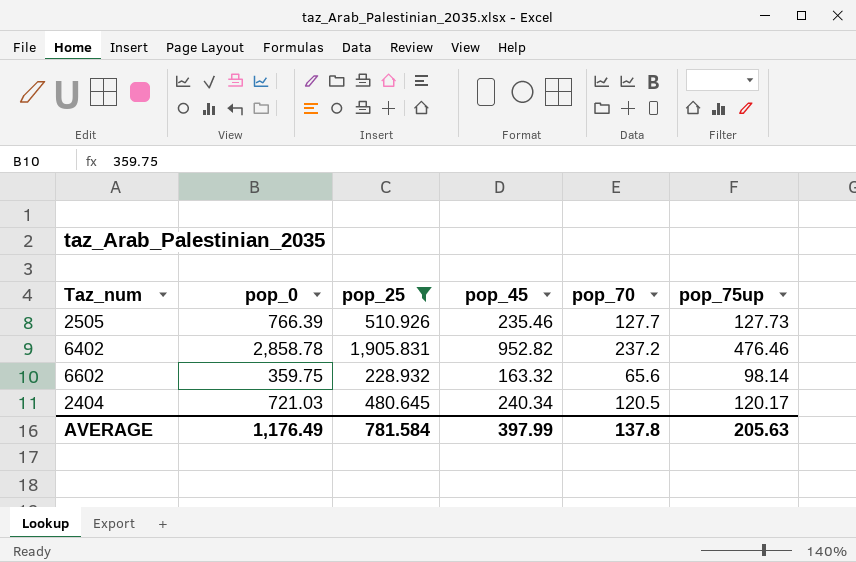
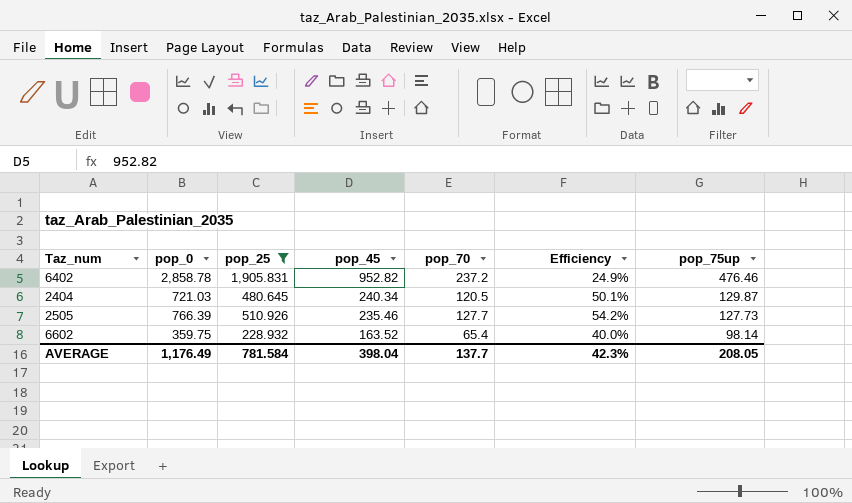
row order: none -> pop_45 descending
column Efficiency | formula: none -> [pop_70] / [pop_45]
2404 | pop_75up: 120.17 -> 129.87
6602 | pop_45: 163.32 -> 163.52
6602 | pop_70: 65.6 -> 65.4
AVERAGE | pop_45: 397.99 -> 398.04
AVERAGE | pop_70: 137.8 -> 137.7
AVERAGE | pop_75up: 205.63 -> 208.05

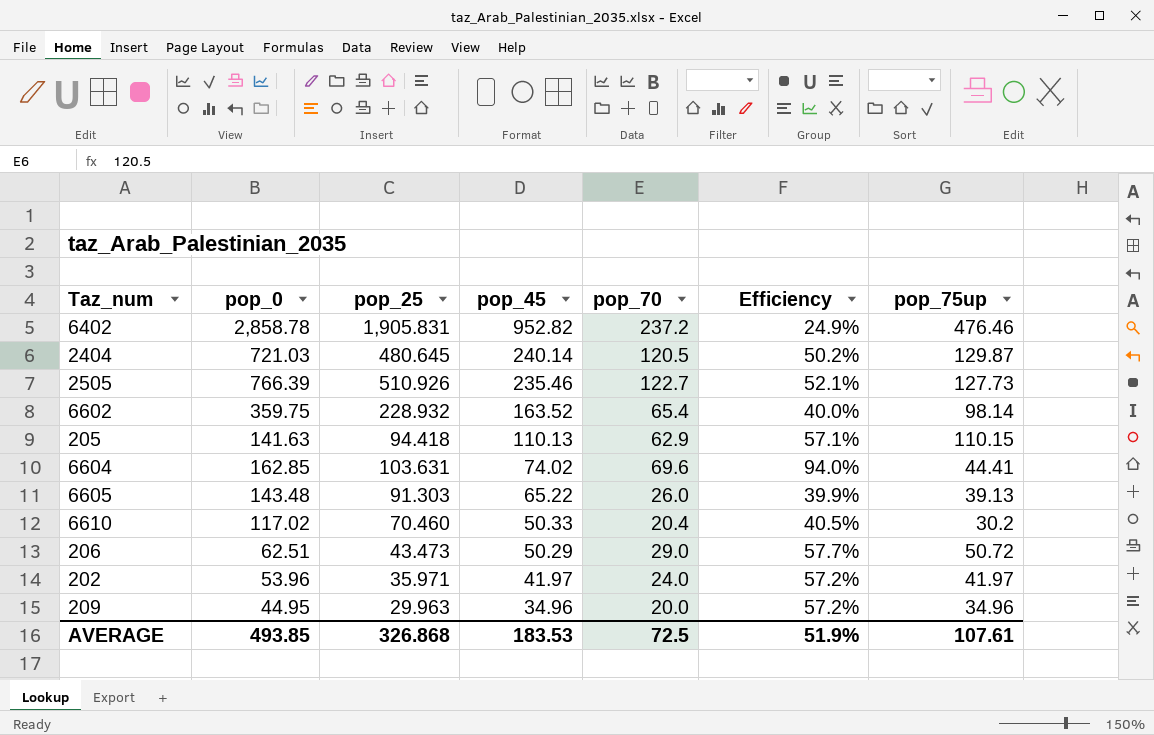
filter: pop_25 >= 228.932 -> none
2404 | pop_45: 240.34 -> 240.14
2404 | Efficiency: 50.1% -> 50.2%
2505 | pop_70: 127.7 -> 122.7
2505 | Efficiency: 54.2% -> 52.1%
AVERAGE | pop_0: 1,176.49 -> 493.85
AVERAGE | pop_25: 781.584 -> 326.868
AVERAGE | pop_45: 398.04 -> 183.53
AVERAGE | pop_70: 137.7 -> 72.5
AVERAGE | Efficiency: 42.3% -> 51.9%
AVERAGE | pop_75up: 208.05 -> 107.61

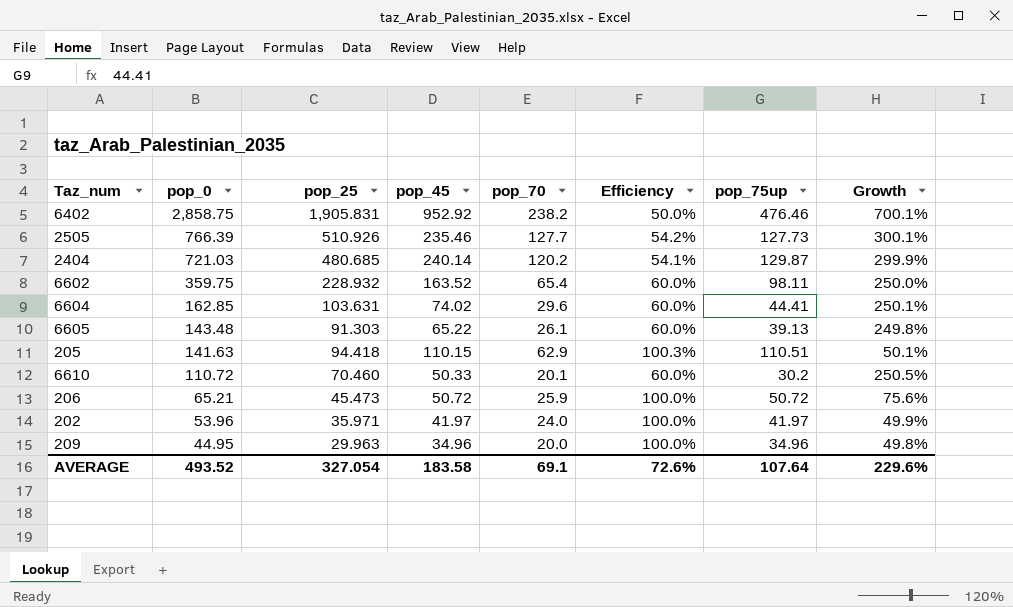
row order: pop_45 descending -> pop_0 descending
column Efficiency | formula: [pop_70] / [pop_45] -> [pop_75up] / [pop_45]
column Growth | formula: none -> ([pop_25] - [pop_70]) / [pop_70]
6402 | pop_0: 2,858.78 -> 2,858.75
6402 | pop_45: 952.82 -> 952.92
6402 | pop_70: 237.2 -> 238.2
2505 | pop_70: 122.7 -> 127.7
2404 | pop_25: 480.645 -> 480.685
2404 | pop_70: 120.5 -> 120.2
6602 | pop_75up: 98.14 -> 98.11
6604 | pop_70: 69.6 -> 29.6
6605 | pop_70: 26.0 -> 26.1
205 | pop_45: 110.13 -> 110.15
205 | pop_75up: 110.15 -> 110.51
6610 | pop_0: 117.02 -> 110.72
6610 | pop_70: 20.4 -> 20.1
206 | pop_0: 62.51 -> 65.21
206 | pop_25: 43.473 -> 45.473
206 | pop_45: 50.29 -> 50.72
206 | pop_70: 29.0 -> 25.9
AVERAGE | pop_0: 493.85 -> 493.52
AVERAGE | pop_25: 326.868 -> 327.054
AVERAGE | pop_45: 183.53 -> 183.58
AVERAGE | pop_70: 72.5 -> 69.1
AVERAGE | Efficiency: 51.9% -> 72.6%
AVERAGE | pop_75up: 107.61 -> 107.64

